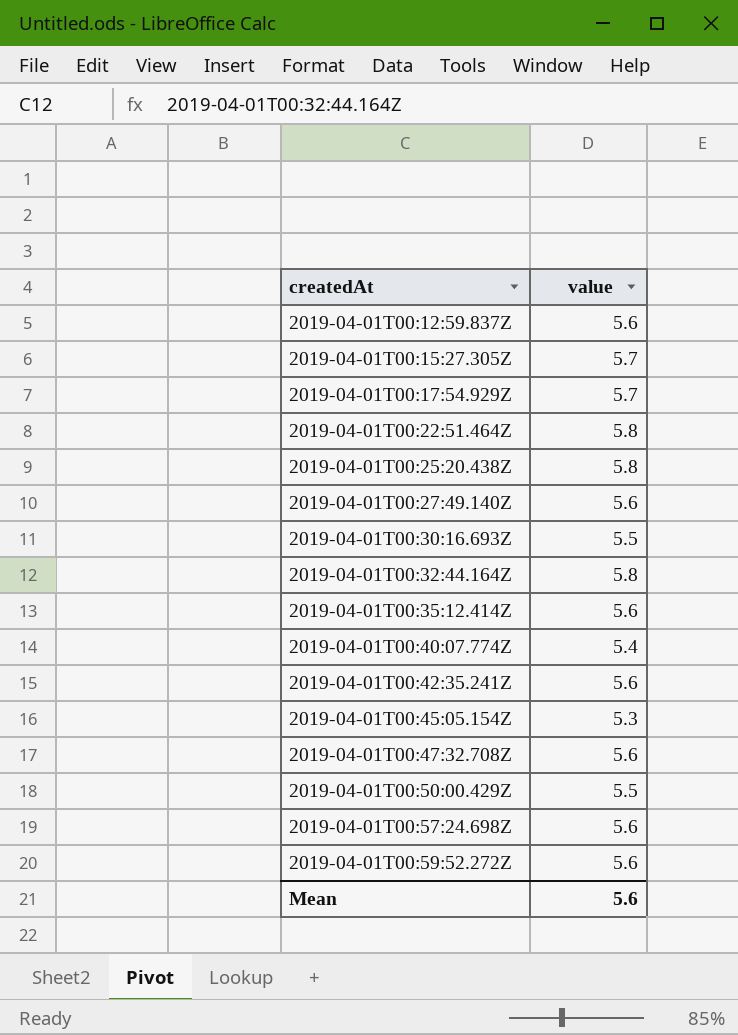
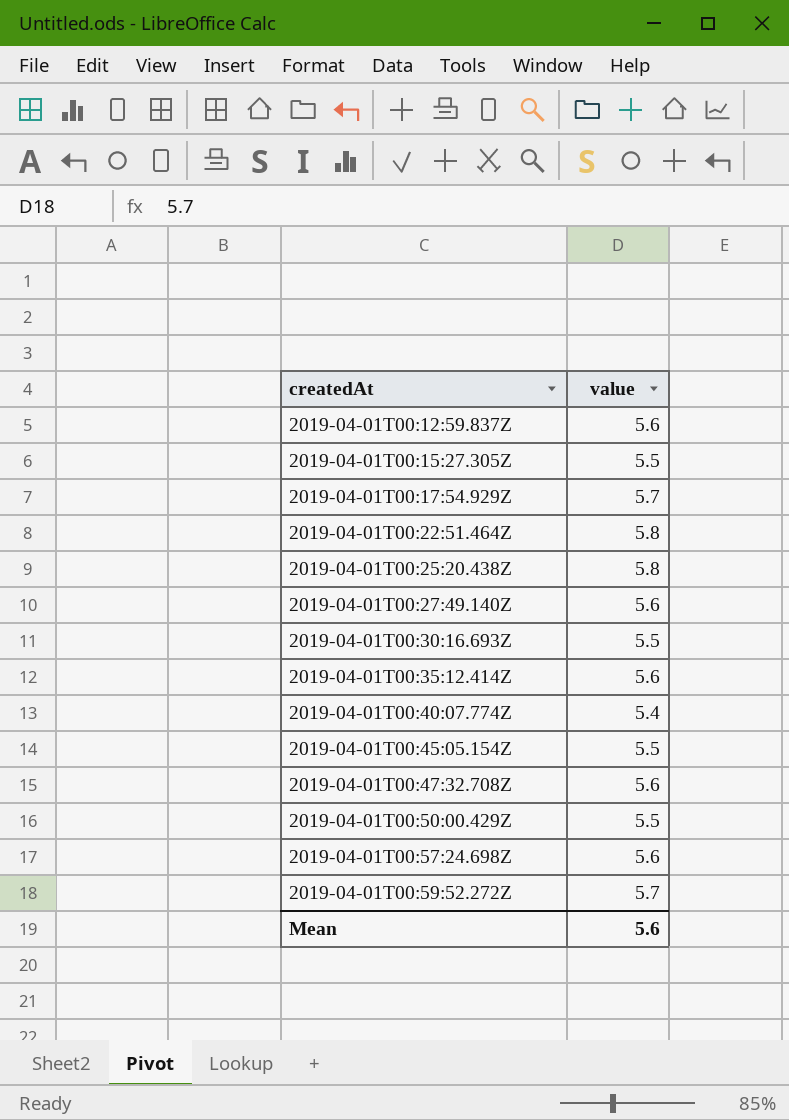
row 2019-04-01T00:32:44.164Z: 5.8 -> none
row 2019-04-01T00:42:35.241Z: 5.6 -> none
2019-04-01T00:15:27.305Z | value: 5.7 -> 5.5
2019-04-01T00:45:05.154Z | value: 5.3 -> 5.5
2019-04-01T00:59:52.272Z | value: 5.6 -> 5.7

